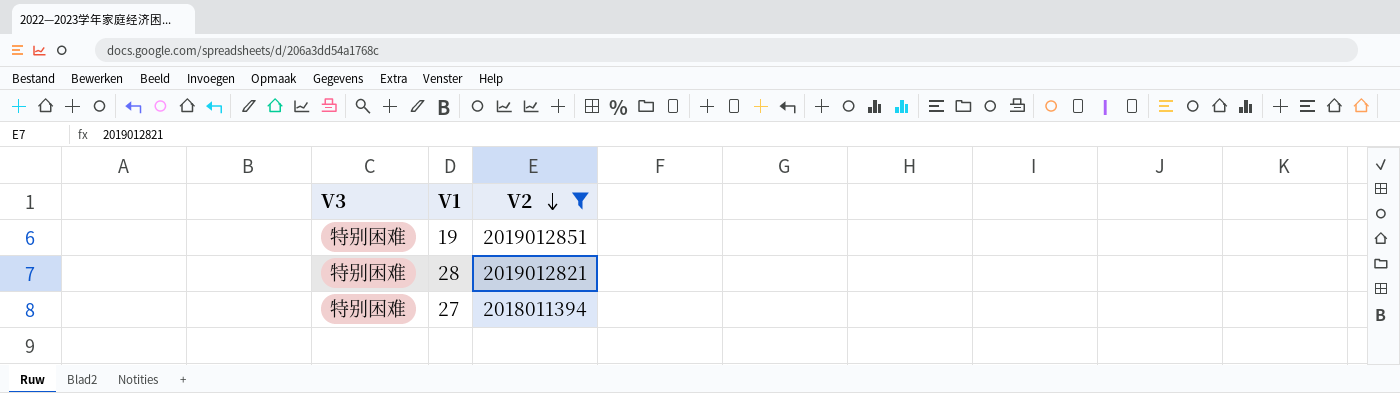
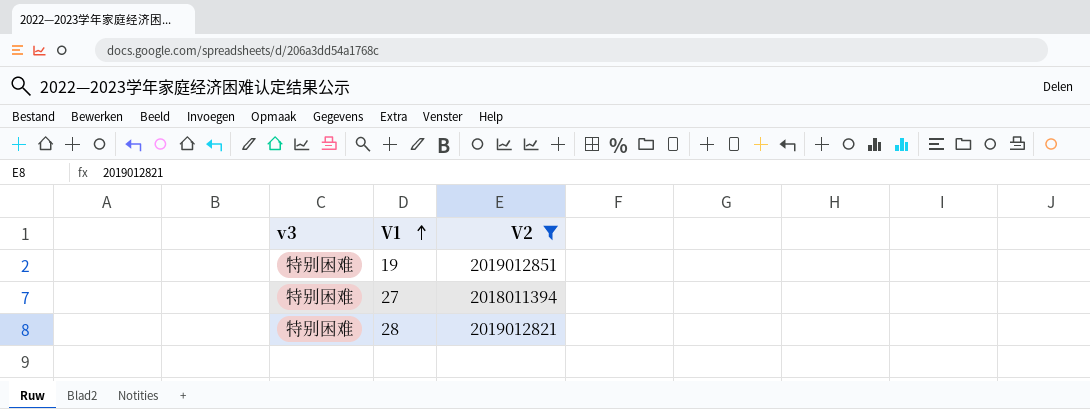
row order: V2 descending -> V1 ascending
column name: V3 -> v3

